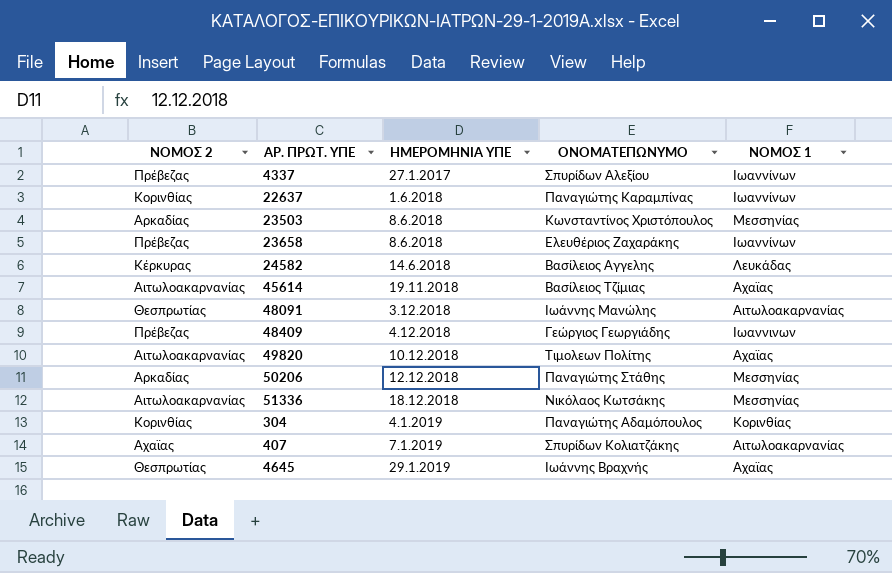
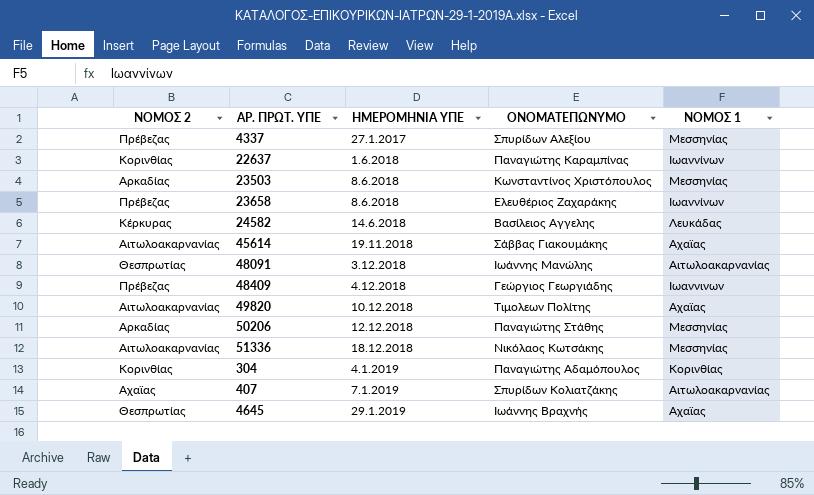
4337 | ΝΟΜΟΣ 1: Ιωαννίνων -> Μεσσηνίας
45614 | ΟΝΟΜΑΤΕΠΩΝΥΜΟ: Βασίλειος Τζίμιας -> Σάββας Γιακουμάκης

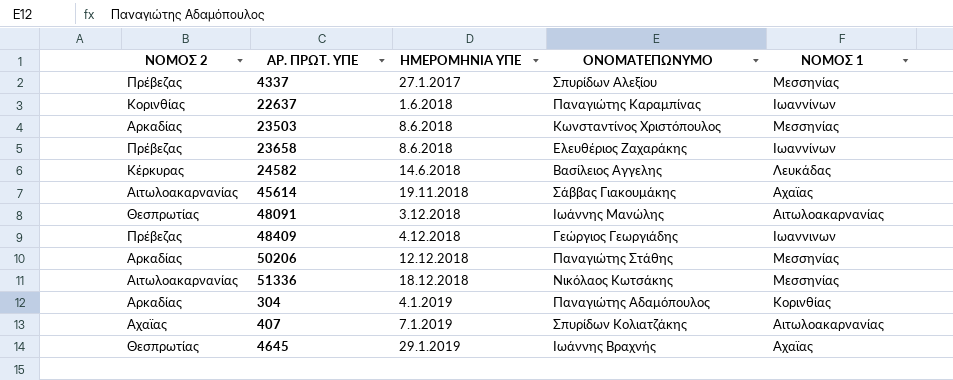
row 49820: Αιτωλοακαρνανίας | 10.12.2018 | Τιμολεων Πολίτης | Αχαϊας -> none
304 | ΝΟΜΟΣ 2: Κορινθίας -> Αρκαδίας

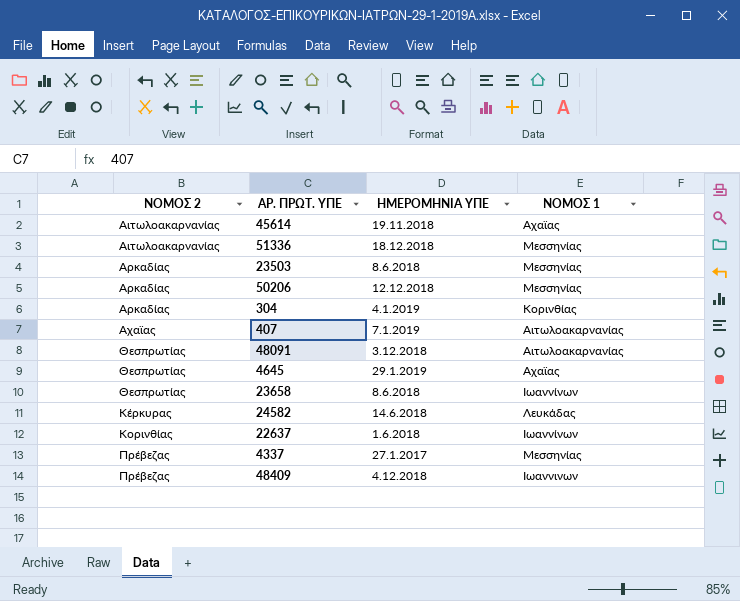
row order: ΗΜΕΡΟΜΗΝΙΑ ΥΠΕ ascending -> ΝΟΜΟΣ 2 ascending
column ΟΝΟΜΑΤΕΠΩΝΥΜΟ | position: 4 -> none
23658 | ΝΟΜΟΣ 2: Πρέβεζας -> Θεσπρωτίας

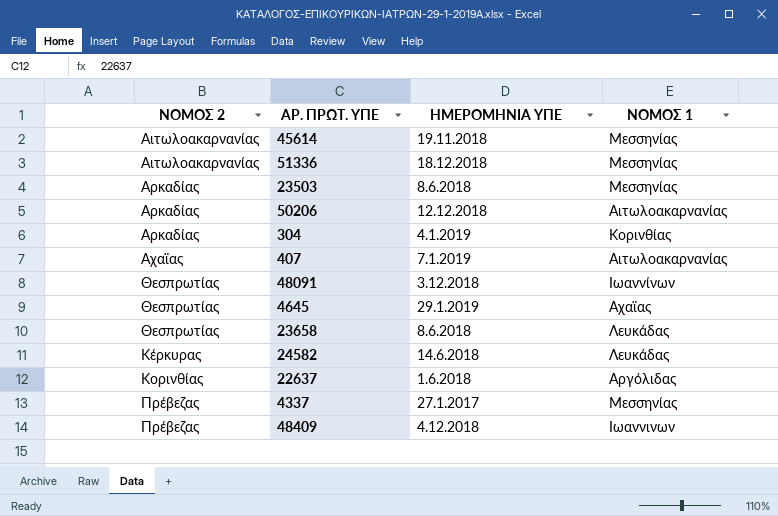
45614 | ΝΟΜΟΣ 1: Αχαϊας -> Μεσσηνίας
50206 | ΝΟΜΟΣ 1: Μεσσηνίας -> Αιτωλοακαρνανίας
48091 | ΝΟΜΟΣ 1: Αιτωλοακαρνανίας -> Ιωαννίνων
23658 | ΝΟΜΟΣ 1: Ιωαννίνων -> Λευκάδας
22637 | ΝΟΜΟΣ 1: Ιωαννίνων -> Αργόλιδας

